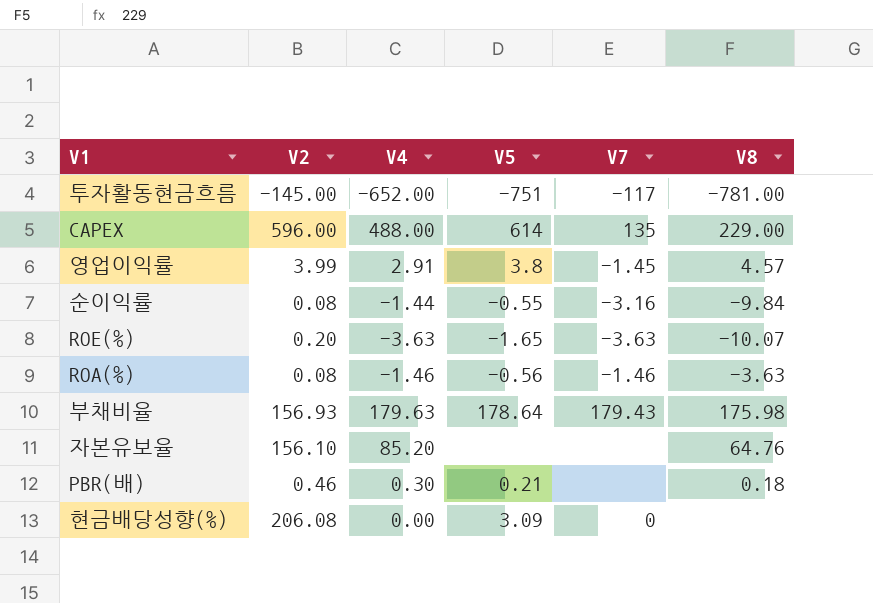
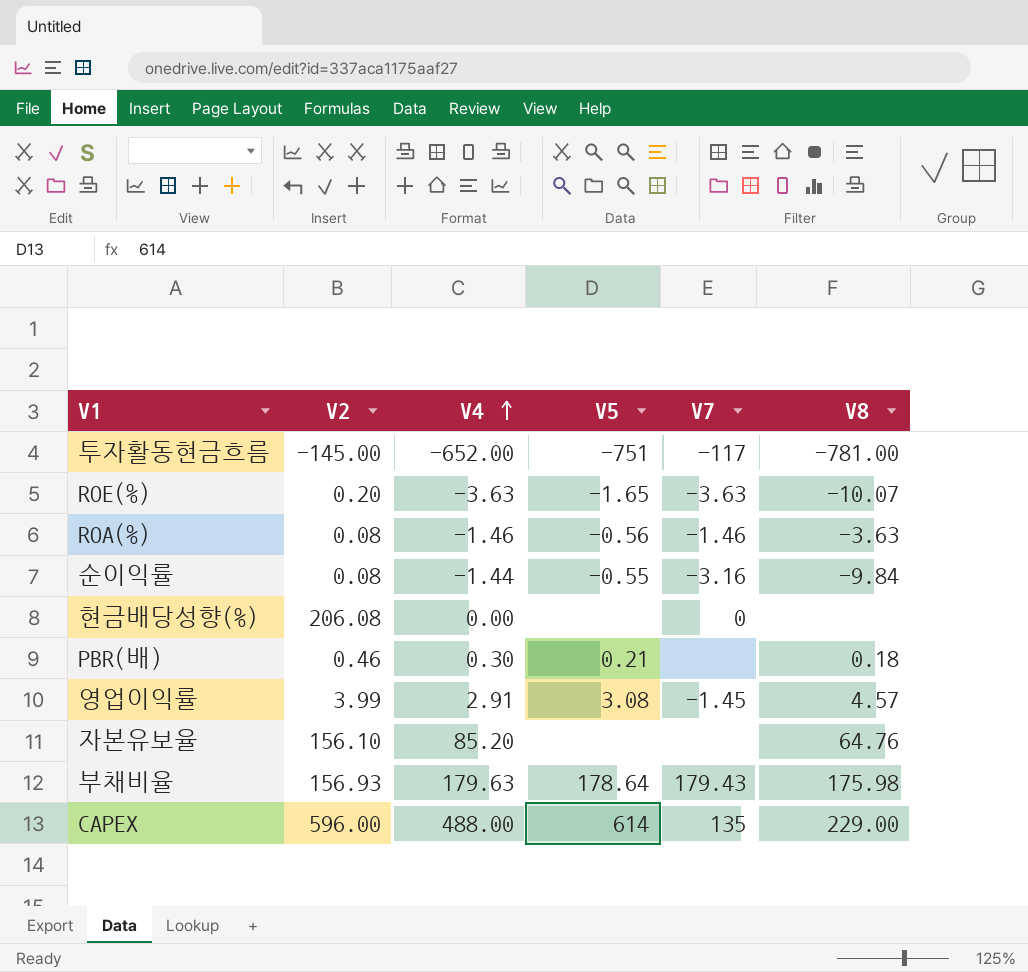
row order: none -> V4 ascending
현금배당성향(%) | V5: 3.09 -> none
영업이익률 | V5: 3.8 -> 3.08

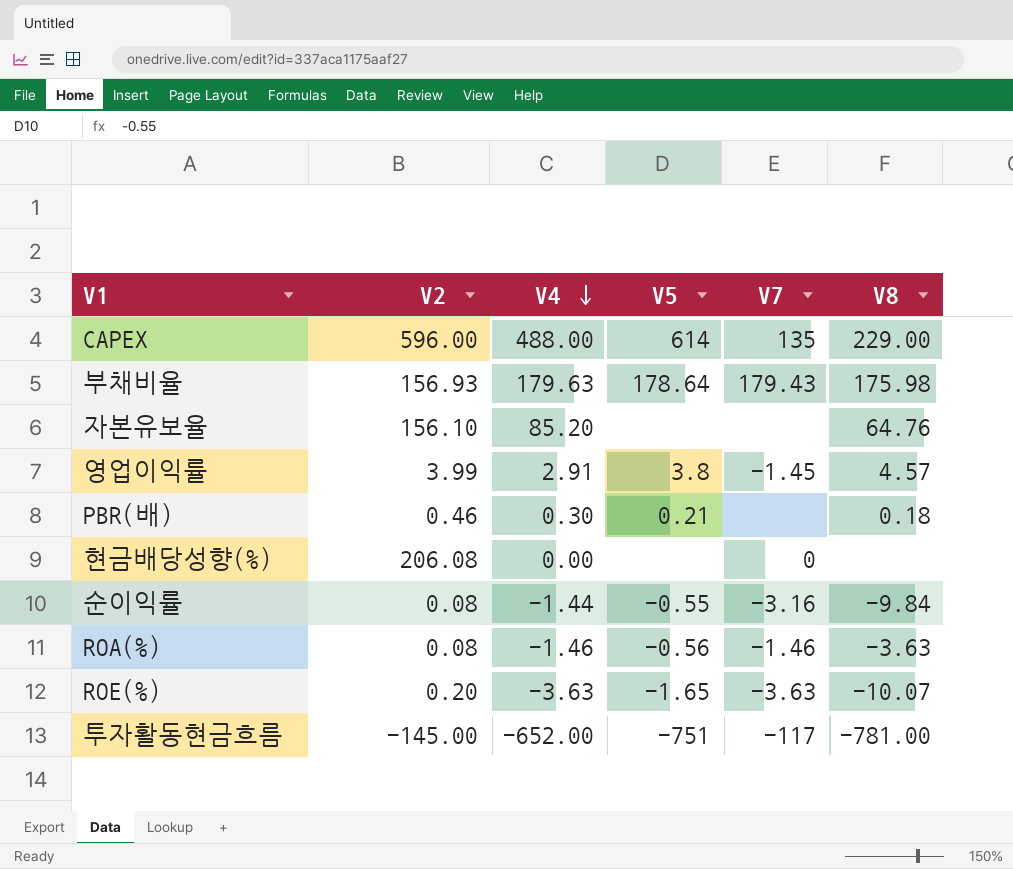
row order: V4 ascending -> V4 descending
영업이익률 | V5: 3.08 -> 3.8

